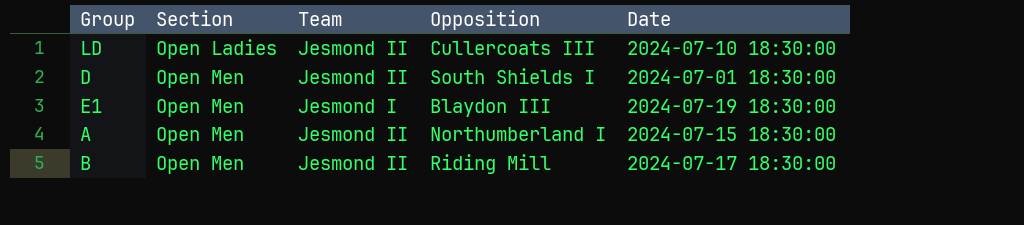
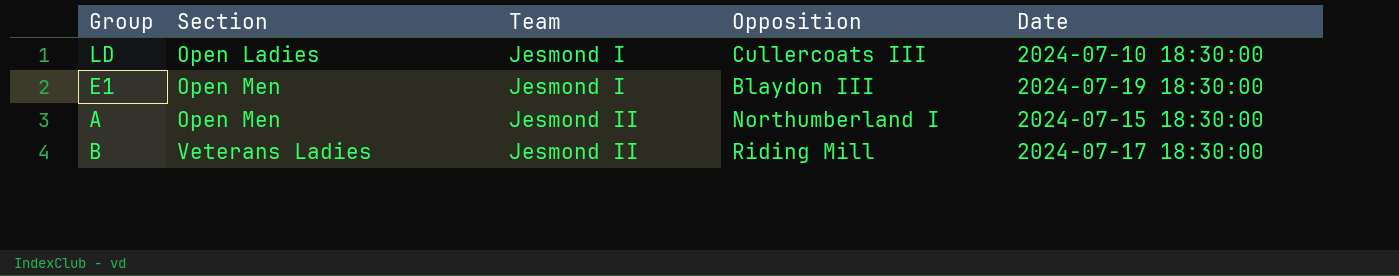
row D: Open Men | Jesmond II | South Shields I | 2024-07-01 18:30:00 -> none
LD | Team: Jesmond II -> Jesmond I
B | Section: Open Men -> Veterans Ladies

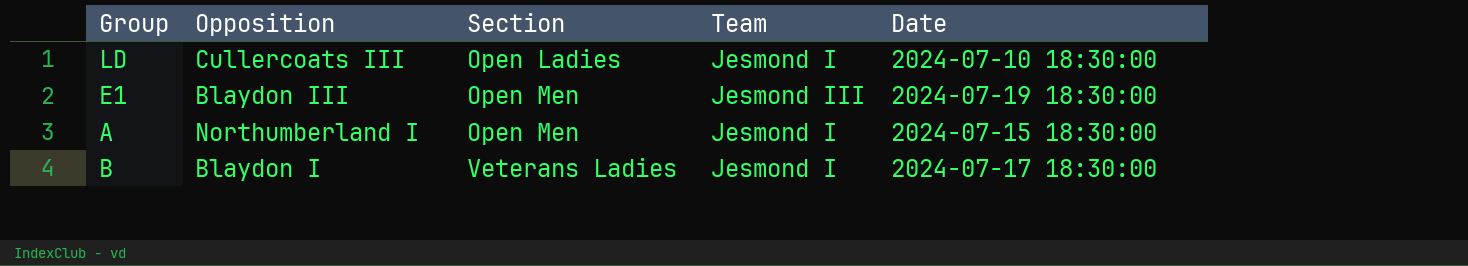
column Opposition | position: 4 -> 2
E1 | Team: Jesmond I -> Jesmond III
A | Team: Jesmond II -> Jesmond I
B | Opposition: Riding Mill -> Blaydon I
B | Team: Jesmond II -> Jesmond I

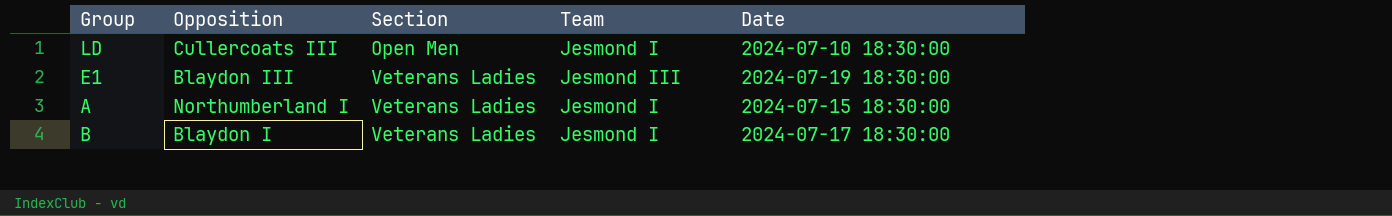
LD | Section: Open Ladies -> Open Men
E1 | Section: Open Men -> Veterans Ladies
A | Section: Open Men -> Veterans Ladies

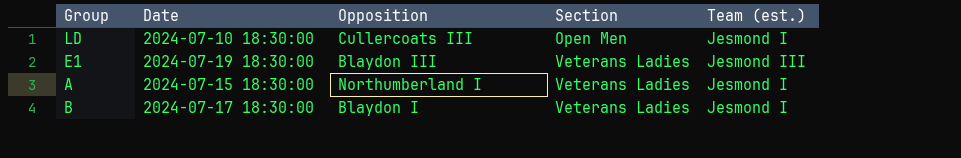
column Date | position: 5 -> 2
column name: Team -> Team (est.)

